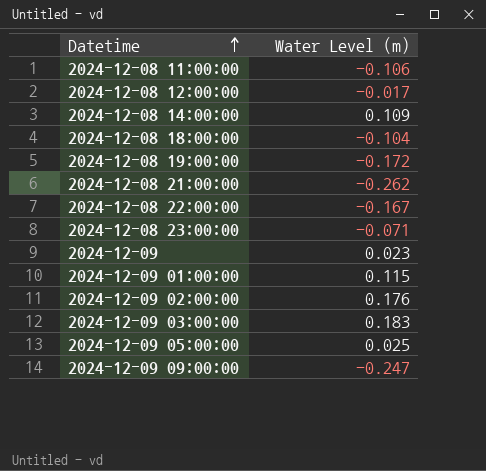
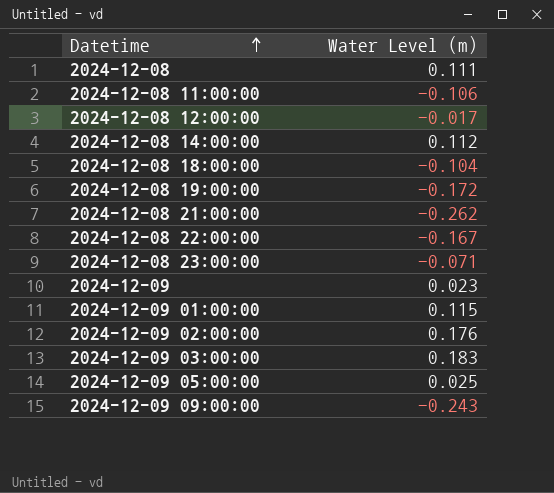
row 2024-12-08: none -> 0.111
2024-12-08 14:00:00 | Water Level (m): 0.109 -> 0.112
2024-12-09 09:00:00 | Water Level (m): -0.247 -> -0.243

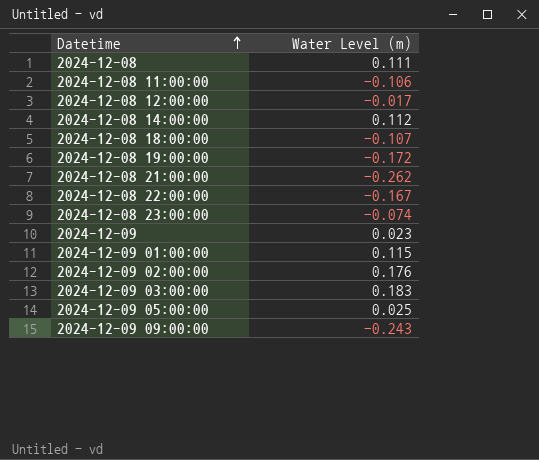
2024-12-08 18:00:00 | Water Level (m): -0.104 -> -0.107
2024-12-08 23:00:00 | Water Level (m): -0.071 -> -0.074

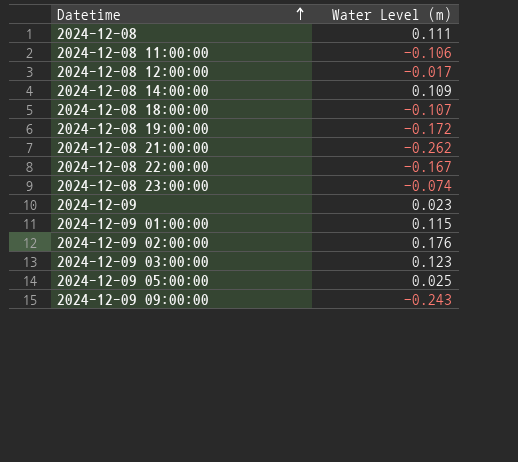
2024-12-08 14:00:00 | Water Level (m): 0.112 -> 0.109
2024-12-09 03:00:00 | Water Level (m): 0.183 -> 0.123

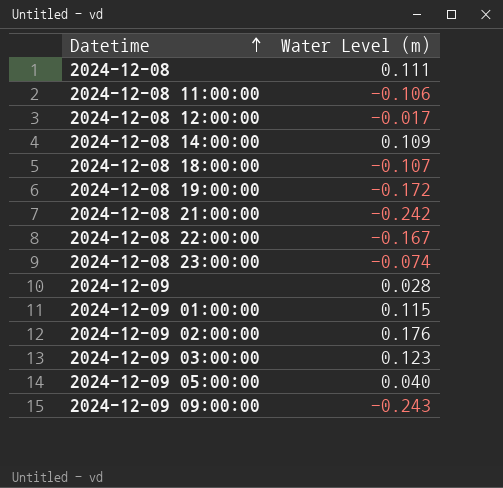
2024-12-08 21:00:00 | Water Level (m): -0.262 -> -0.242
2024-12-09 | Water Level (m): 0.023 -> 0.028
2024-12-09 05:00:00 | Water Level (m): 0.025 -> 0.040

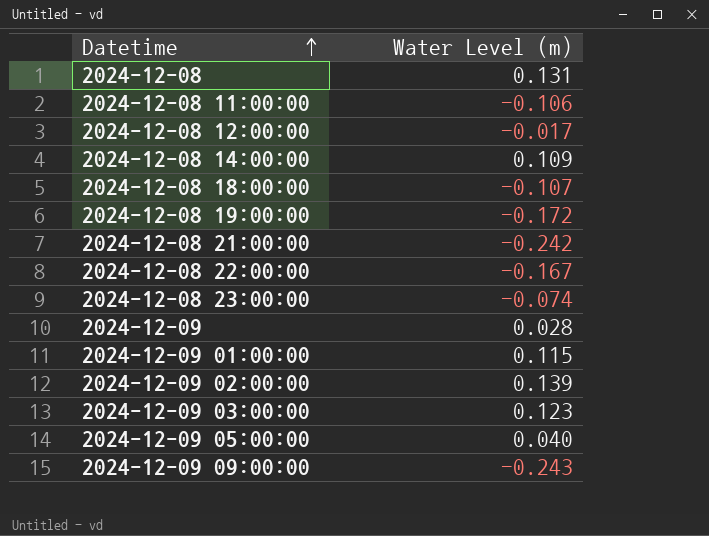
2024-12-08 | Water Level (m): 0.111 -> 0.131
2024-12-09 02:00:00 | Water Level (m): 0.176 -> 0.139

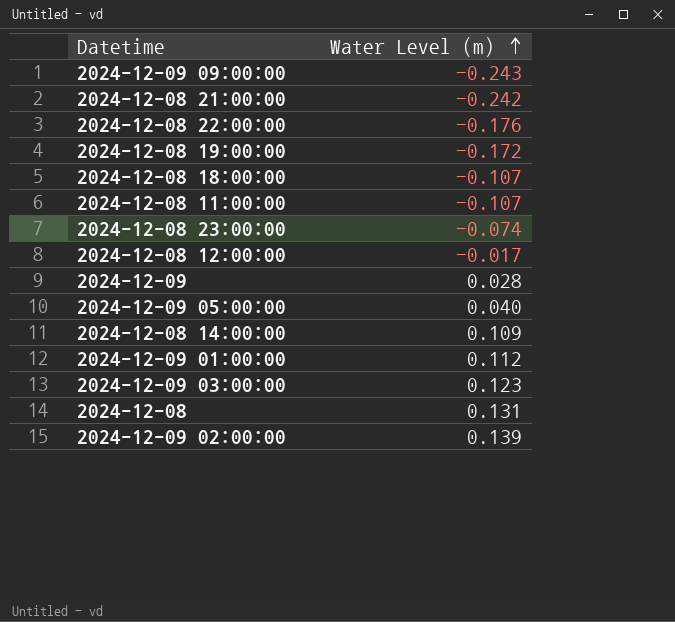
row order: Datetime ascending -> Water Level (m) ascending
2024-12-08 22:00:00 | Water Level (m): -0.167 -> -0.176
2024-12-08 11:00:00 | Water Level (m): -0.106 -> -0.107
2024-12-09 01:00:00 | Water Level (m): 0.115 -> 0.112

